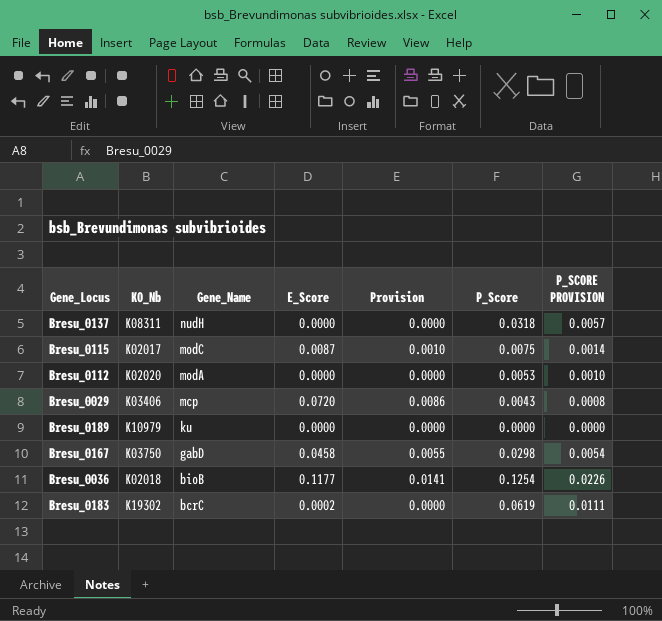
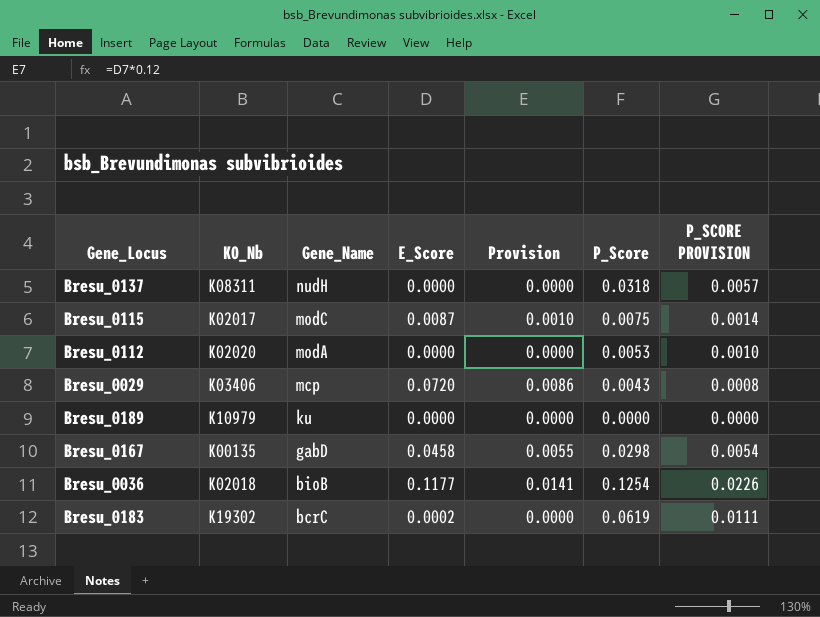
Bresu_0167 | KO_Nb: K03750 -> K00135

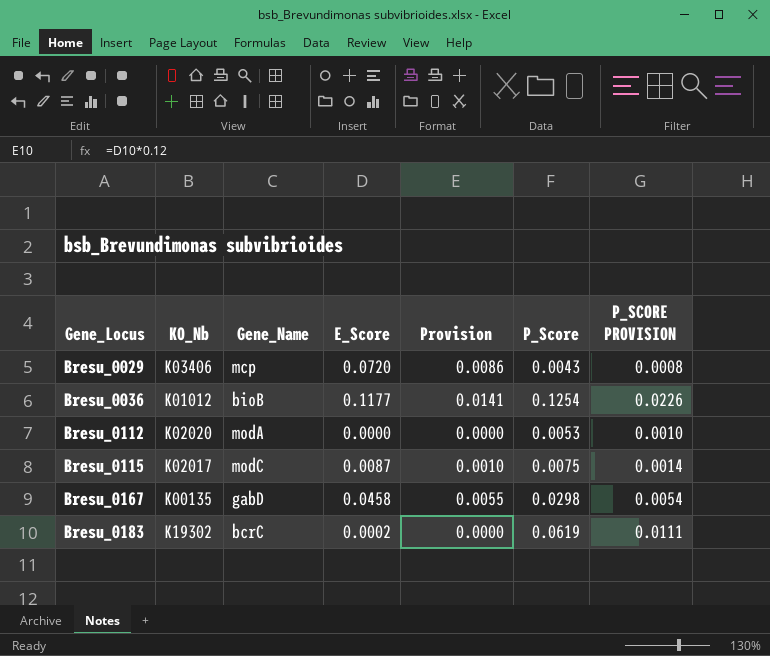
row order: Gene_Name descending -> Gene_Locus ascending
row Bresu_0137: K08311 | nudH | 0.0000 | 0.0000 | 0.0318 | 0.0057 -> none
row Bresu_0189: K10979 | ku | 0.0000 | 0.0000 | 0.0000 | 0.0000 -> none
Bresu_0036 | KO_Nb: K02018 -> K01012

